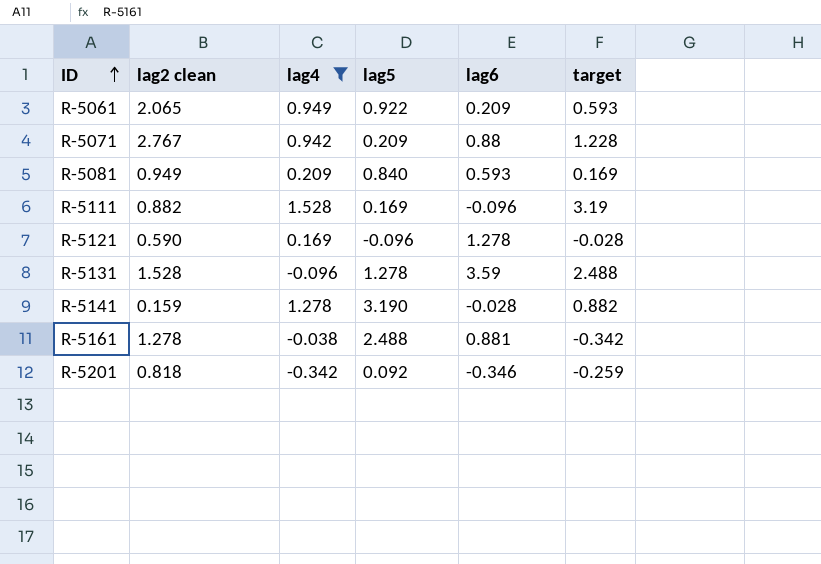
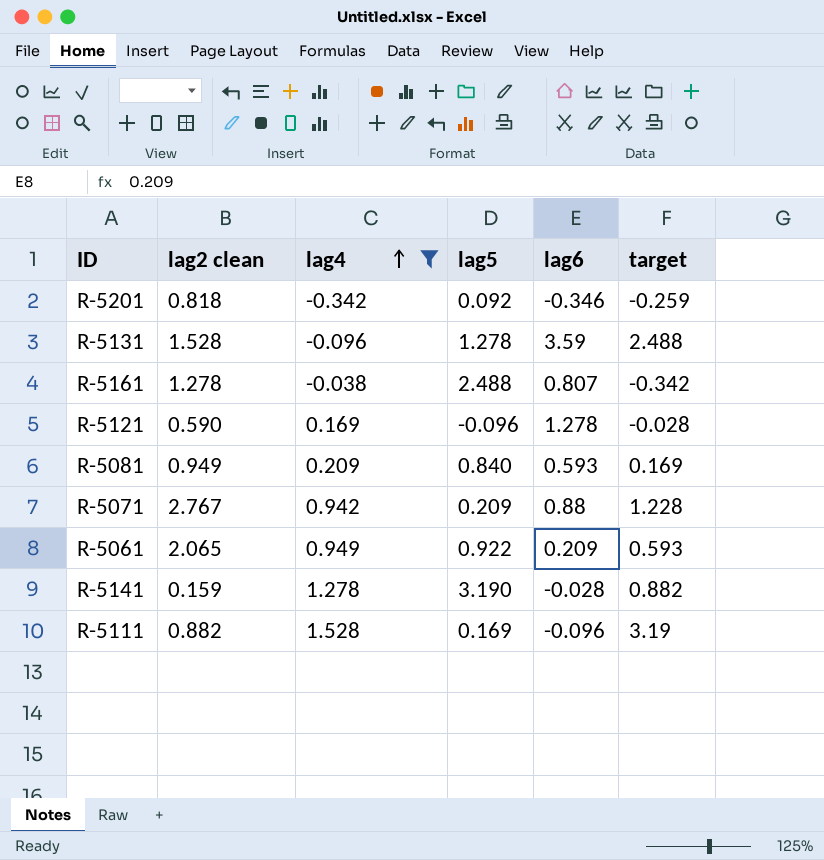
row order: ID ascending -> lag4 ascending
R-5161 | lag6: 0.881 -> 0.807

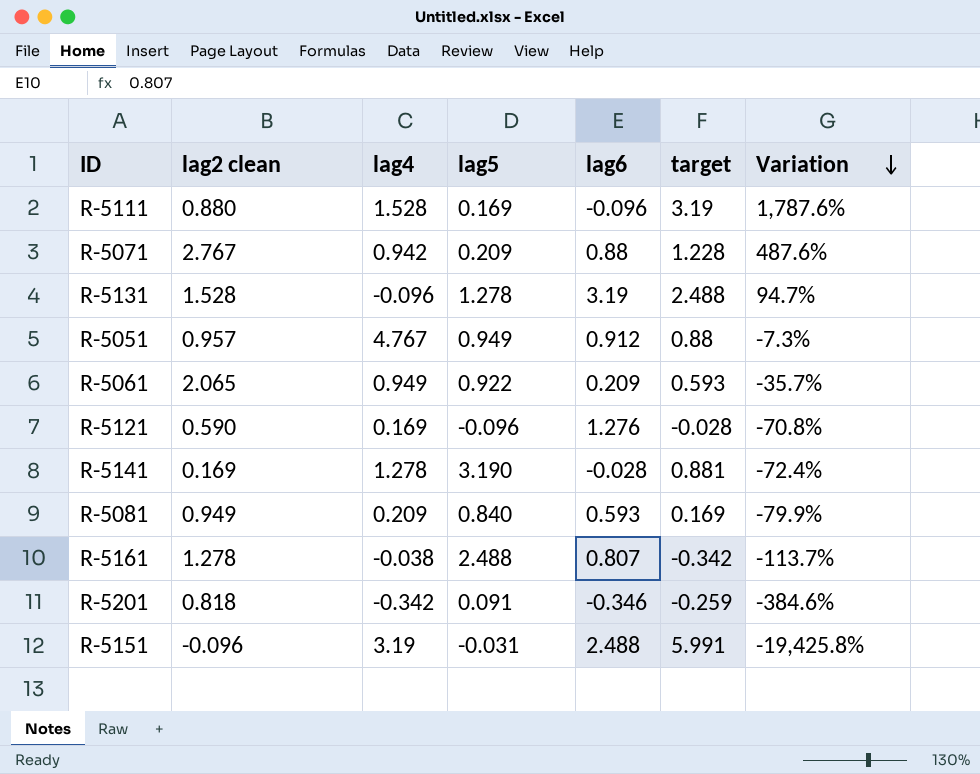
filter: lag4 <= 1.528 -> none
row order: lag4 ascending -> Variation descending
column Variation | formula: none -> ([target] - [lag5]) / [lag5]
R-5111 | lag2 clean: 0.882 -> 0.880
R-5131 | lag6: 3.59 -> 3.19
R-5121 | lag6: 1.278 -> 1.276
R-5141 | lag2 clean: 0.159 -> 0.169
R-5141 | target: 0.882 -> 0.881
R-5201 | lag5: 0.092 -> 0.091

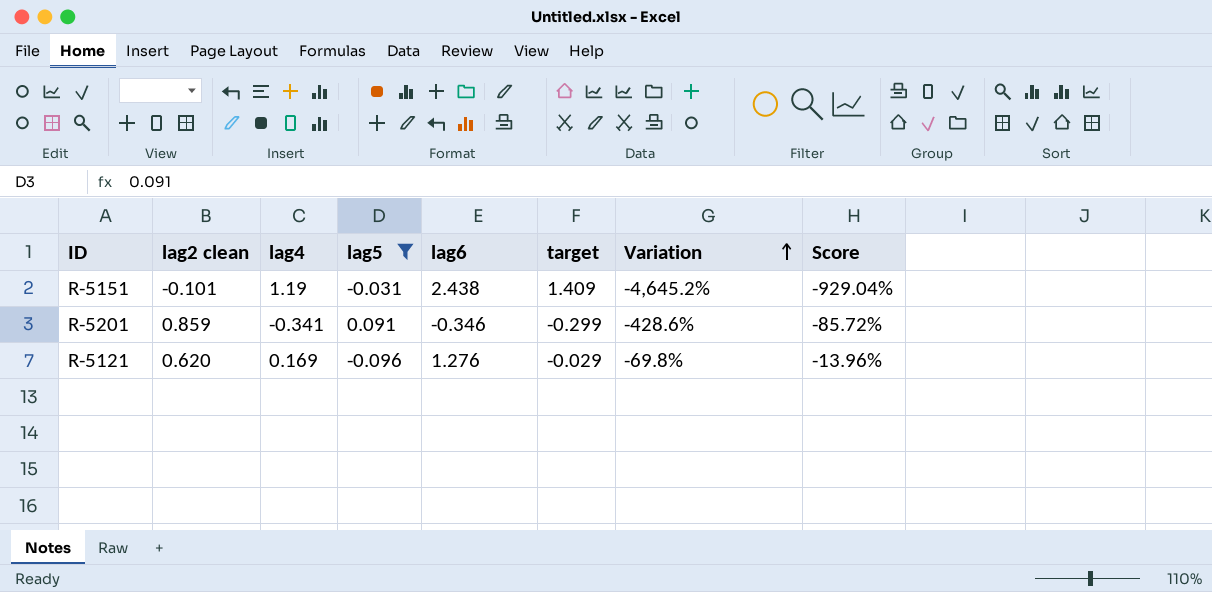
filter: none -> lag5 <= 0.091
row order: Variation descending -> Variation ascending
column Score | formula: none -> [Variation] * 0.2
R-5151 | lag2 clean: -0.096 -> -0.101
R-5151 | lag4: 3.19 -> 1.19
R-5151 | lag6: 2.488 -> 2.438
R-5151 | target: 5.991 -> 1.409
R-5151 | Variation: -19,425.8% -> -4,645.2%
R-5201 | lag2 clean: 0.818 -> 0.859
R-5201 | lag4: -0.342 -> -0.341
R-5201 | target: -0.259 -> -0.299
R-5201 | Variation: -384.6% -> -428.6%
R-5121 | lag2 clean: 0.590 -> 0.620
R-5121 | target: -0.028 -> -0.029
R-5121 | Variation: -70.8% -> -69.8%

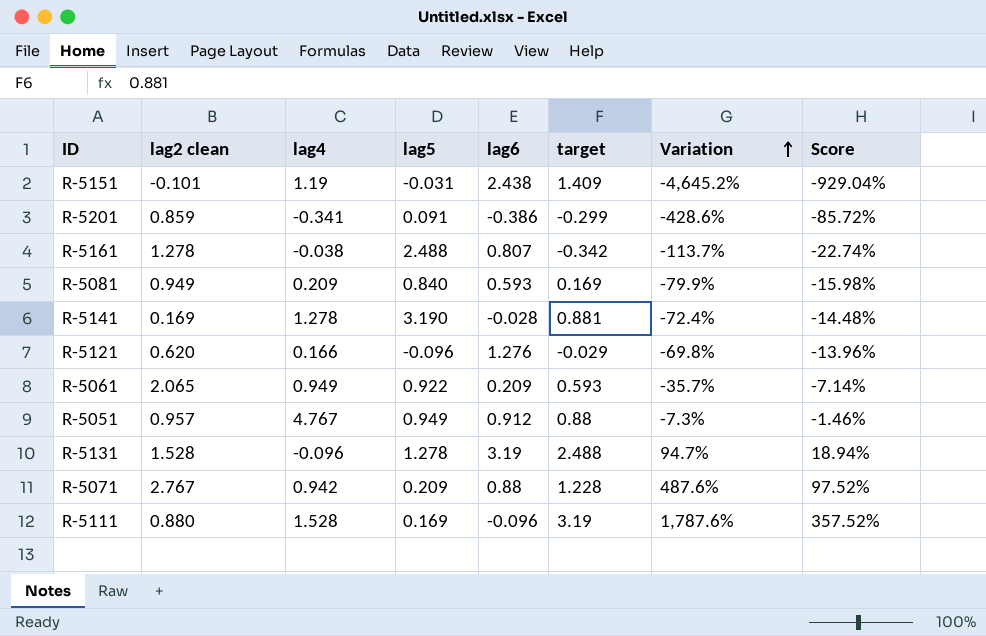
filter: lag5 <= 0.091 -> none
R-5201 | lag6: -0.346 -> -0.386
R-5121 | lag4: 0.169 -> 0.166

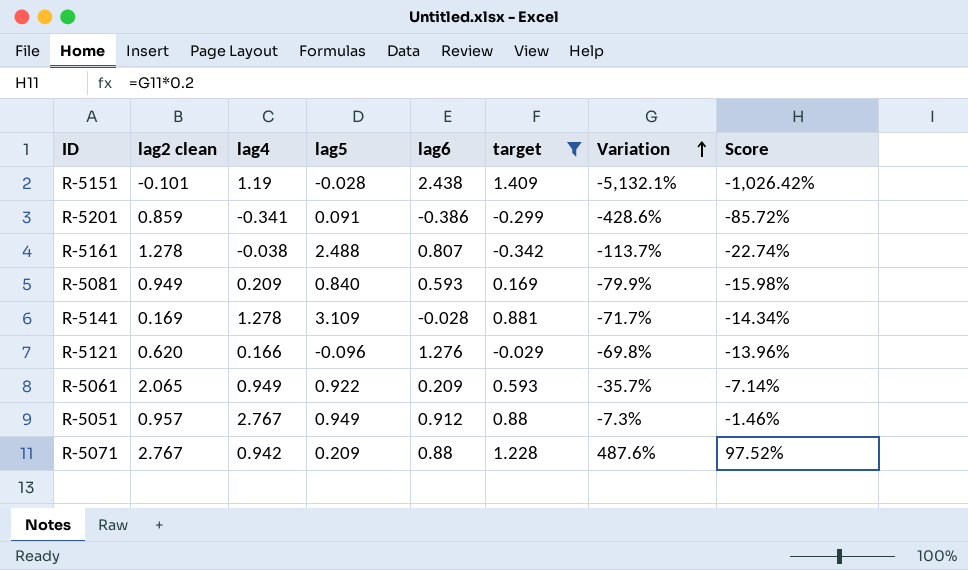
filter: none -> target <= 1.409
R-5151 | lag5: -0.031 -> -0.028
R-5151 | Variation: -4,645.2% -> -5,132.1%
R-5151 | Score: -929.04% -> -1,026.42%
R-5141 | lag5: 3.190 -> 3.109
R-5141 | Variation: -72.4% -> -71.7%
R-5141 | Score: -14.48% -> -14.34%
R-5051 | lag4: 4.767 -> 2.767

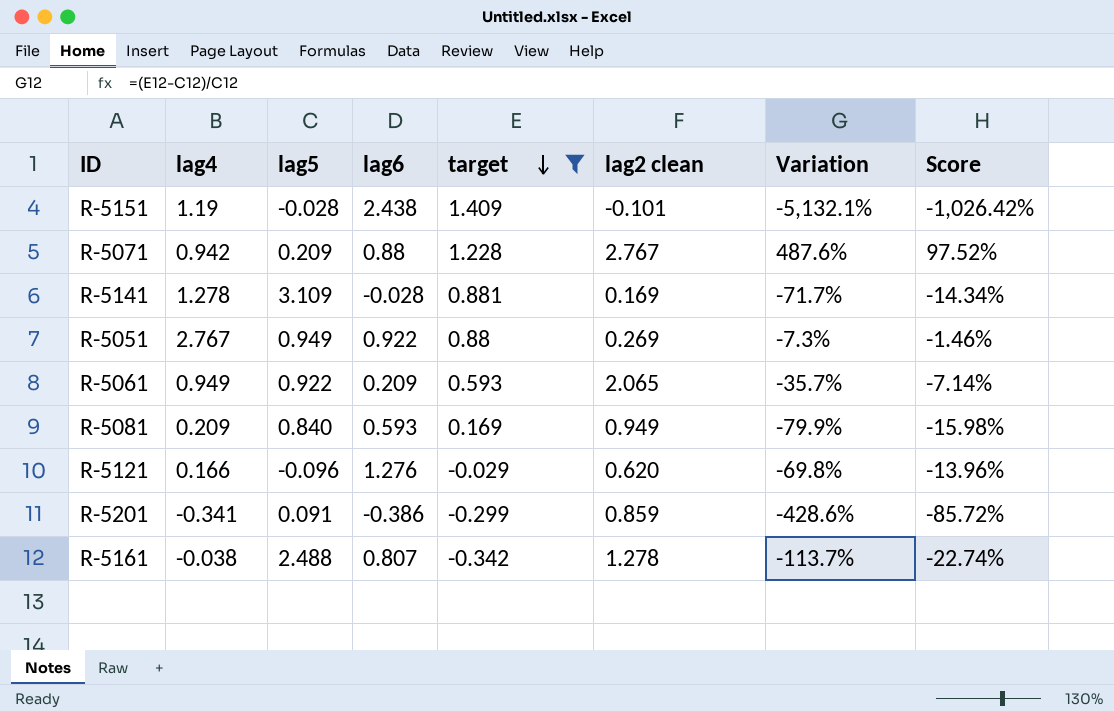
row order: Variation ascending -> target descending
column lag2 clean | position: 2 -> 6
R-5051 | lag6: 0.912 -> 0.922
R-5051 | lag2 clean: 0.957 -> 0.269

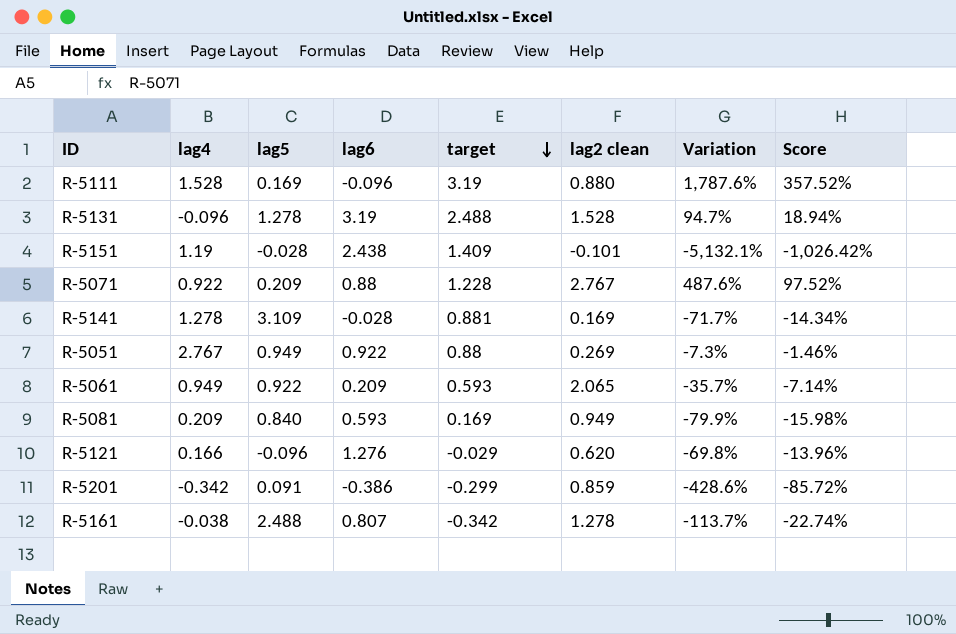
filter: target <= 1.409 -> none
R-5071 | lag4: 0.942 -> 0.922
R-5201 | lag4: -0.341 -> -0.342

